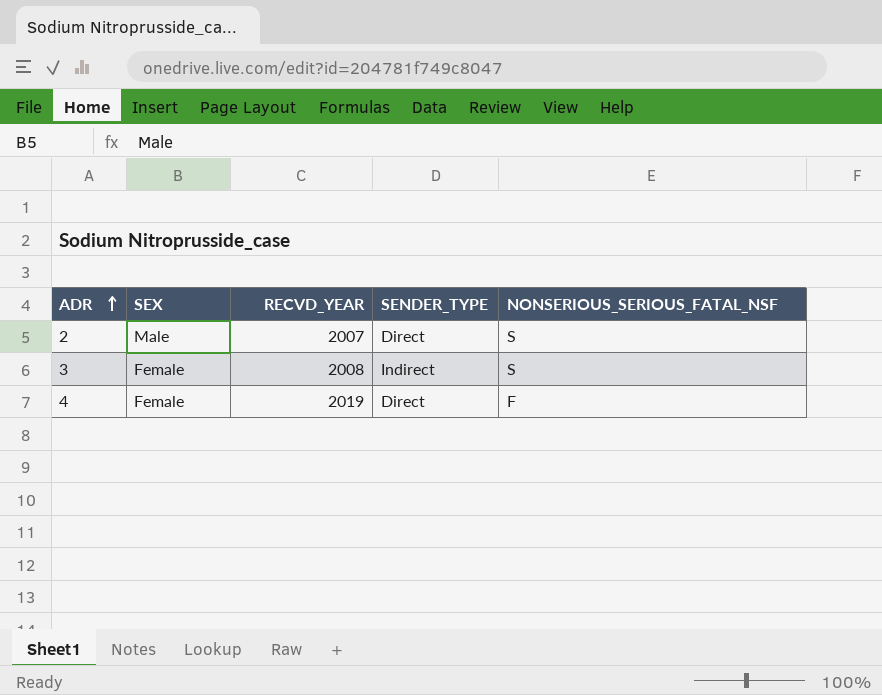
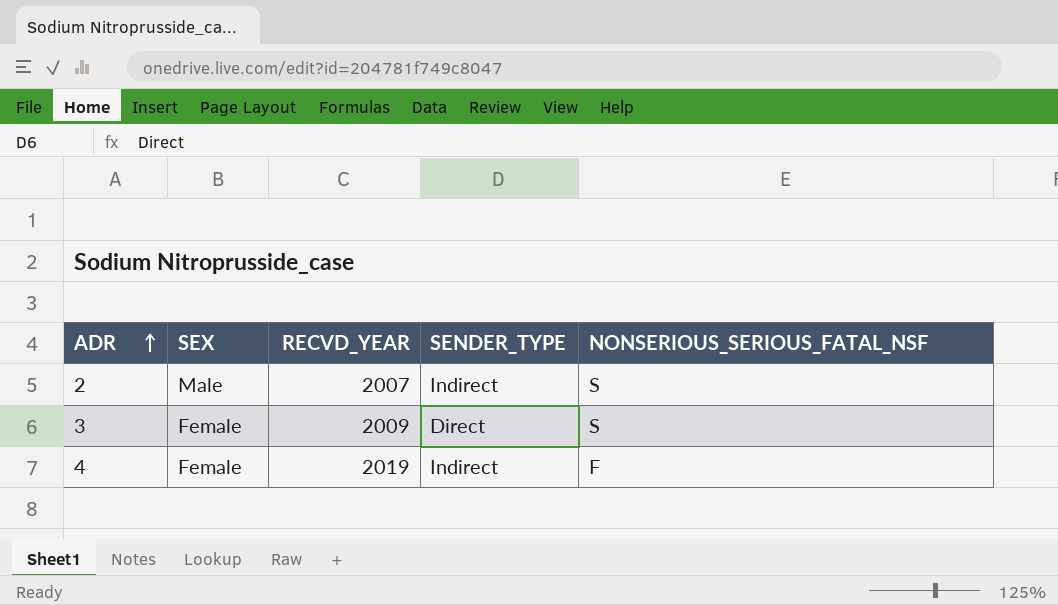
2 | SENDER_TYPE: Direct -> Indirect
3 | RECVD_YEAR: 2008 -> 2009
3 | SENDER_TYPE: Indirect -> Direct
4 | SENDER_TYPE: Direct -> Indirect

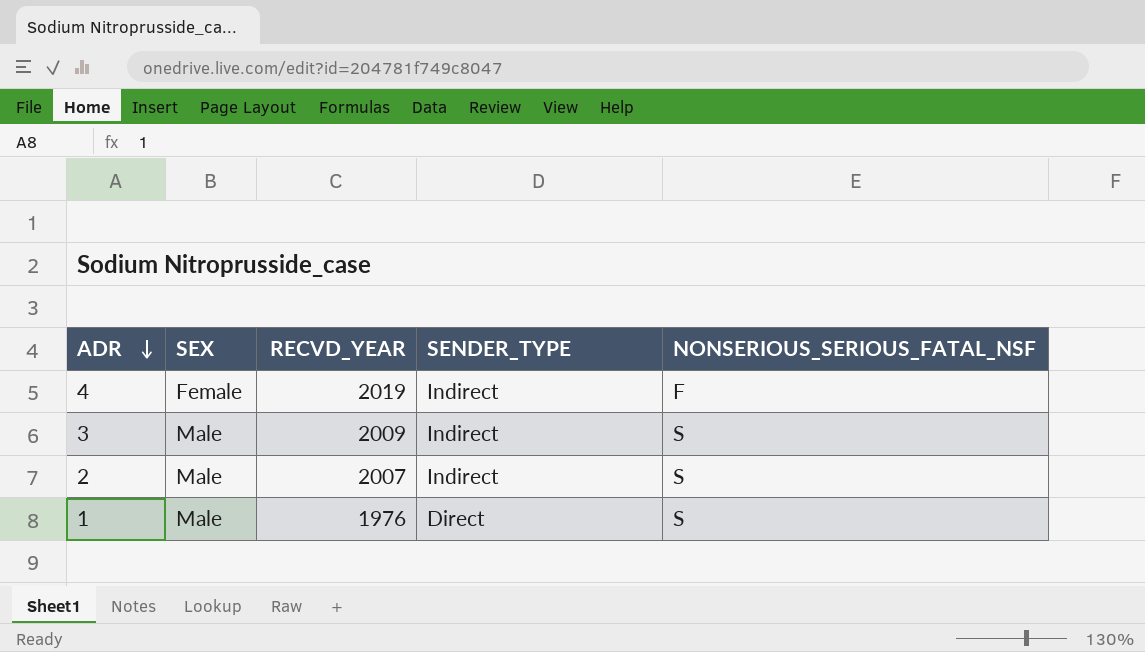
row order: ADR ascending -> ADR descending
3 | SEX: Female -> Male
3 | SENDER_TYPE: Direct -> Indirect
row 1: none -> Male | 1976 | Direct | S

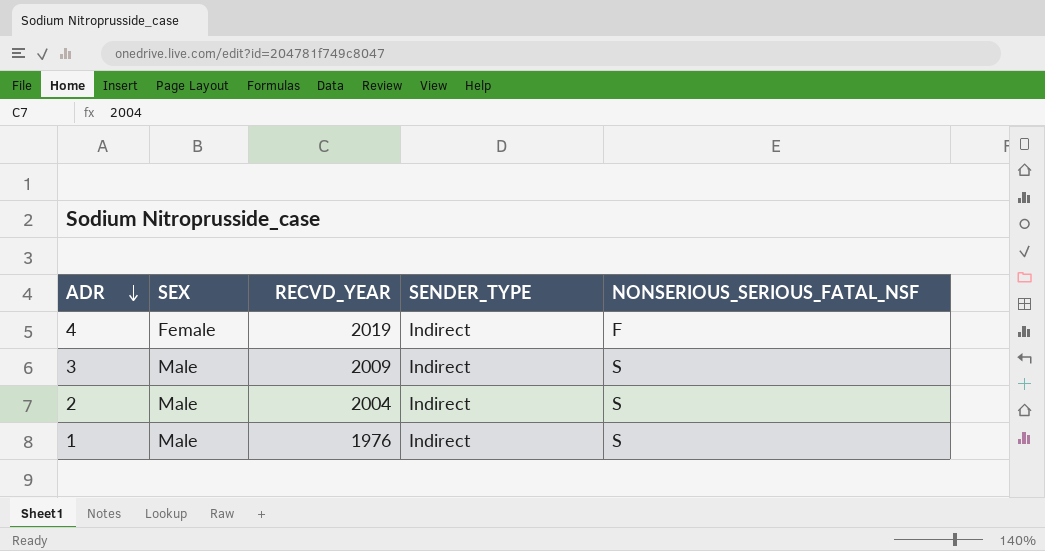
2 | RECVD_YEAR: 2007 -> 2004
1 | SENDER_TYPE: Direct -> Indirect

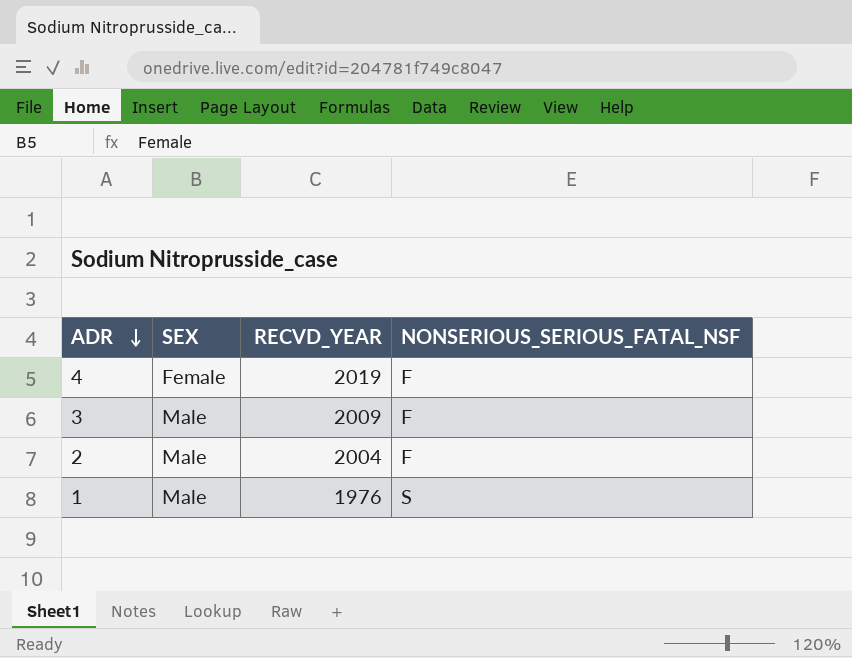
column SENDER_TYPE | position: 4 -> none
3 | NONSERIOUS_SERIOUS_FATAL_NSF: S -> F
2 | NONSERIOUS_SERIOUS_FATAL_NSF: S -> F

